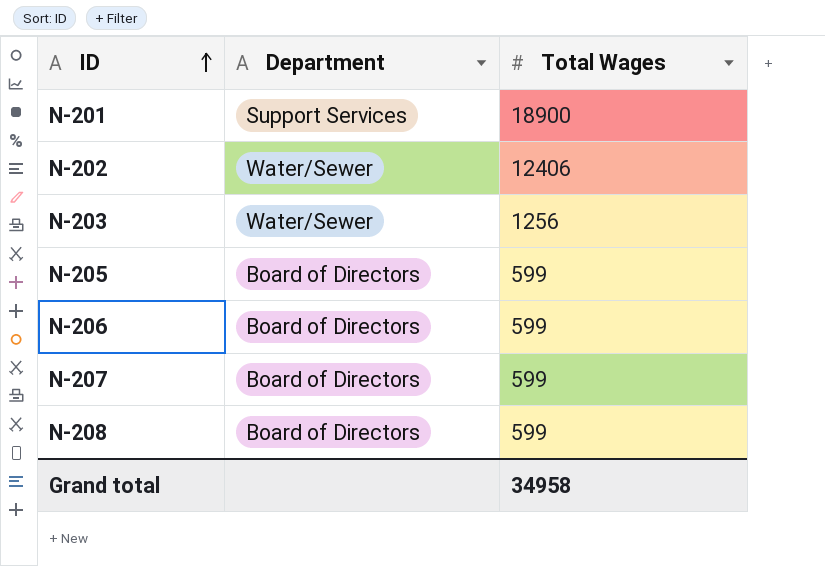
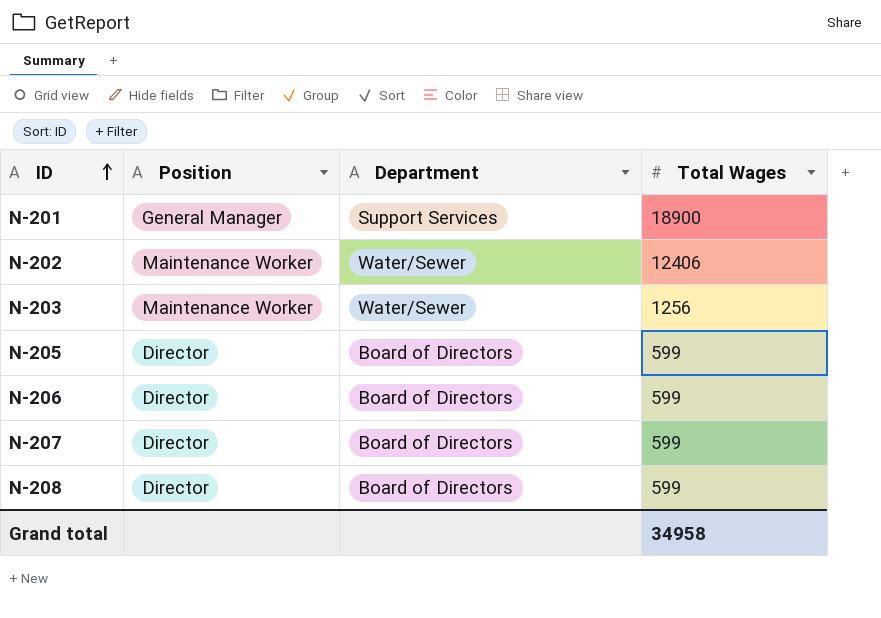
column Position | position: none -> 2

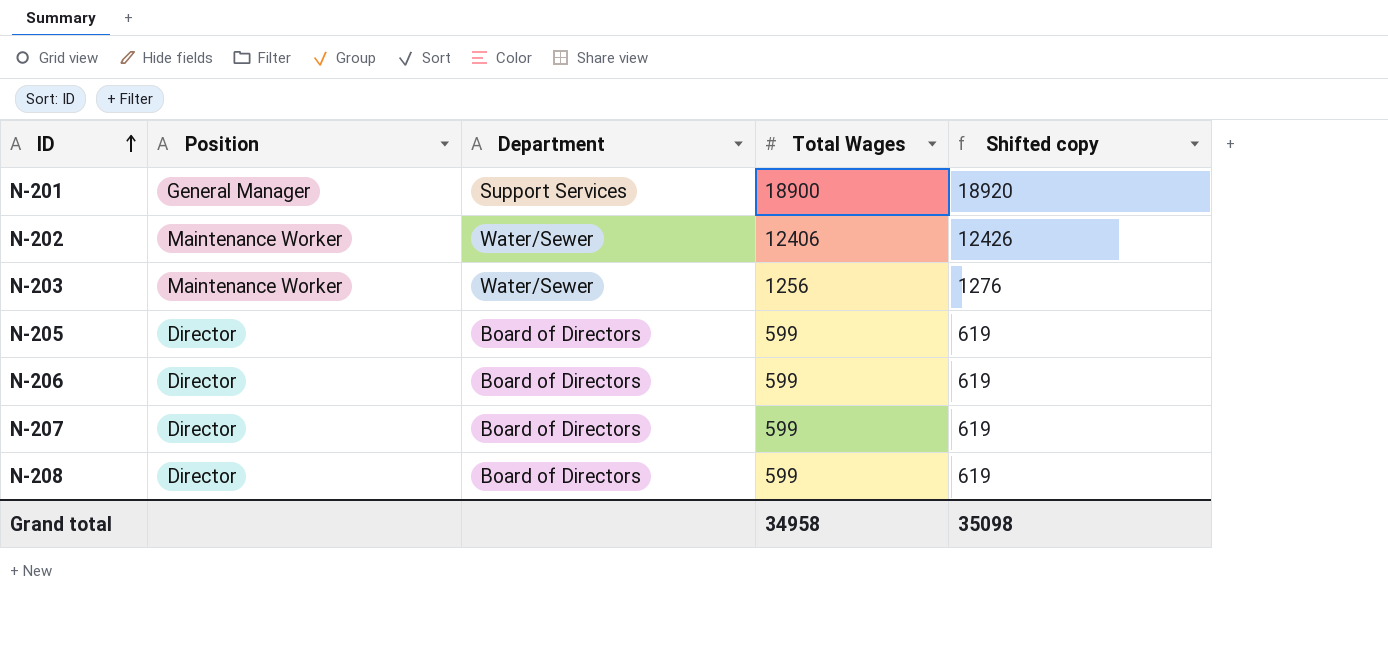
column Shifted copy | formula: none -> [Total Wages] + 20

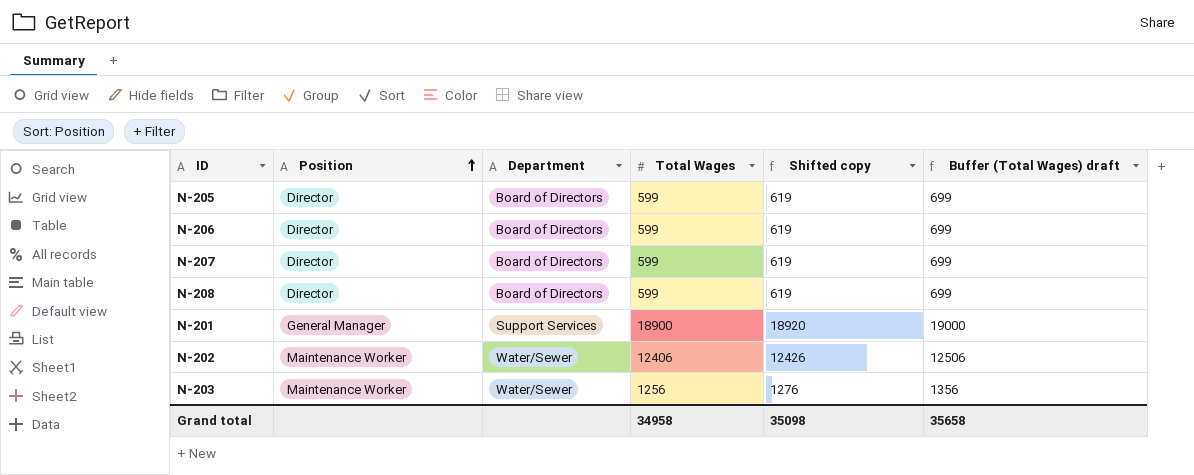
row order: ID ascending -> Position ascending
column Buffer (Total Wages) draft | formula: none -> [Total Wages] + 100

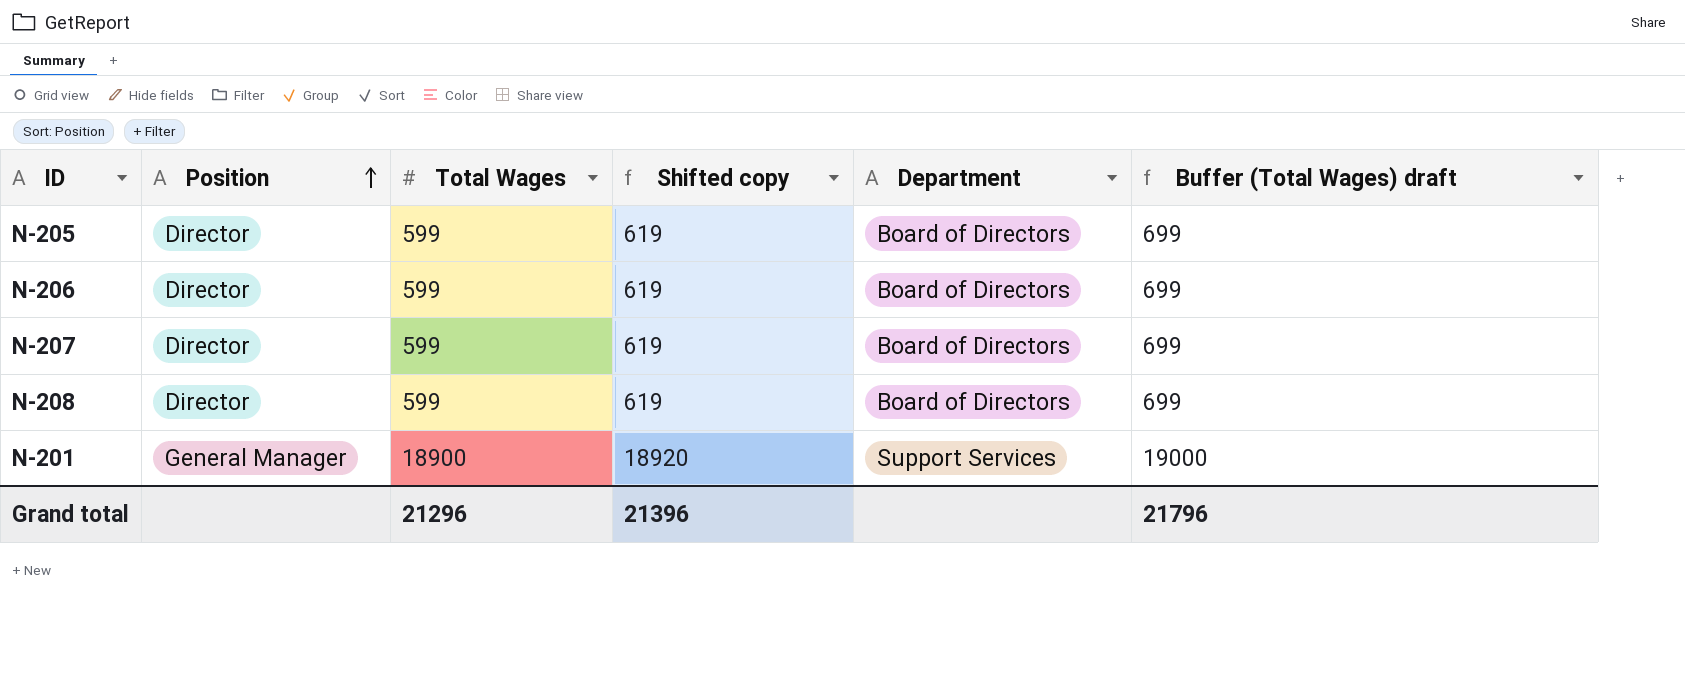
column Department | position: 3 -> 5
row N-202: Maintenance Worker | Water/Sewer | 12406 | 12426 | 12506 -> none
row N-203: Maintenance Worker | Water/Sewer | 1256 | 1276 | 1356 -> none
Grand total | Total Wages: 34958 -> 21296
Grand total | Shifted copy: 35098 -> 21396
Grand total | Buffer (Total Wages) draft: 35658 -> 21796

